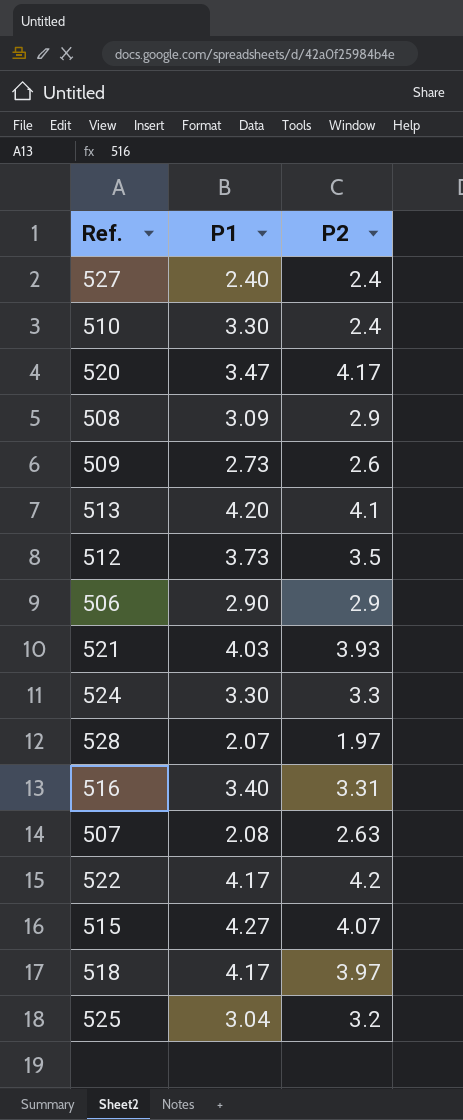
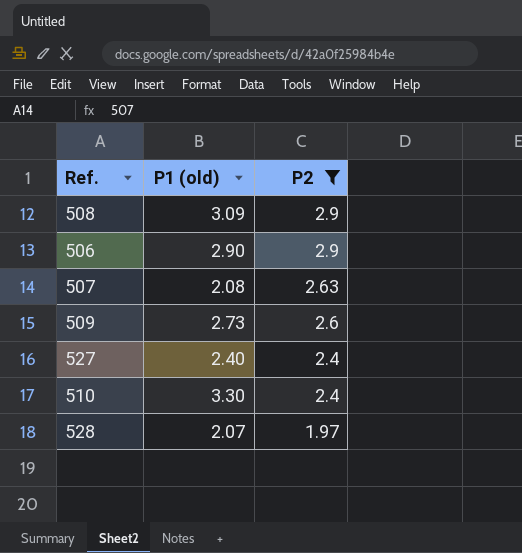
filter: none -> P2 <= 2.9
row order: none -> P2 descending
column name: P1 -> P1 (old)

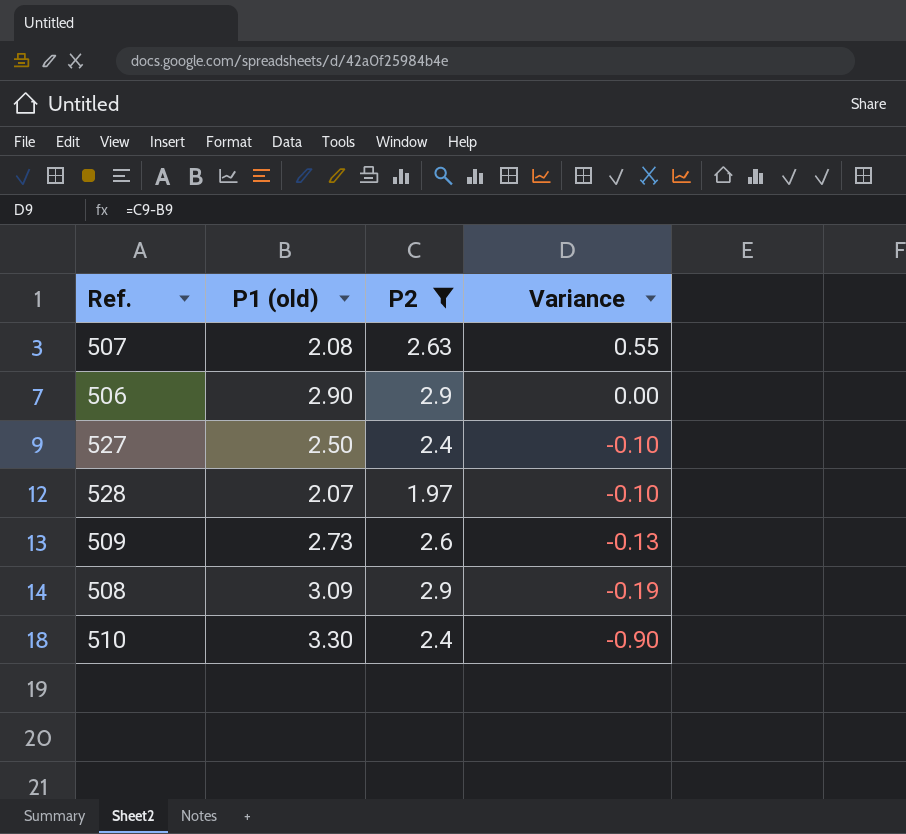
row order: P2 descending -> Variance descending
column Variance | formula: none -> [P2] - [P1 (old)]
527 | P1 (old): 2.40 -> 2.50

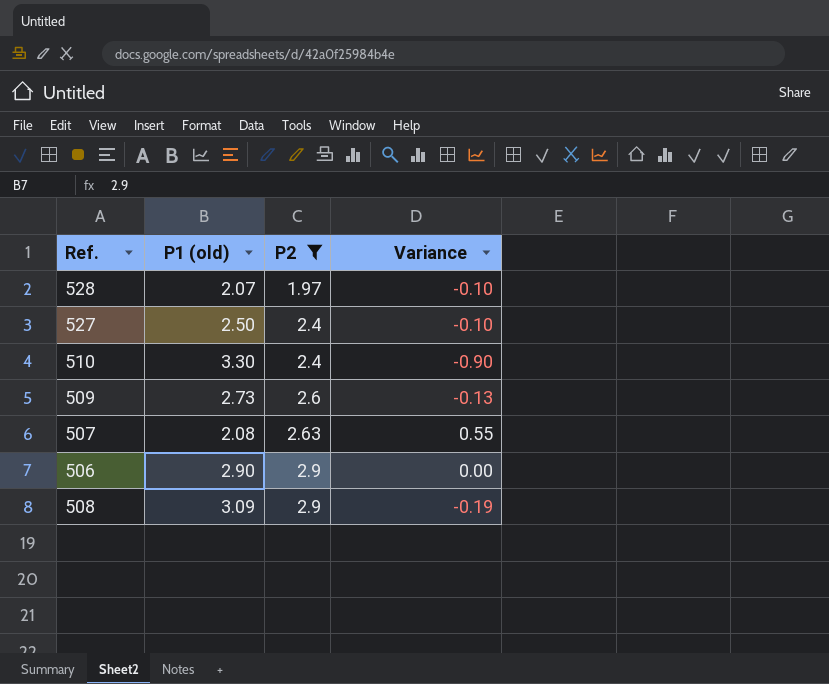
row order: Variance descending -> P2 ascending

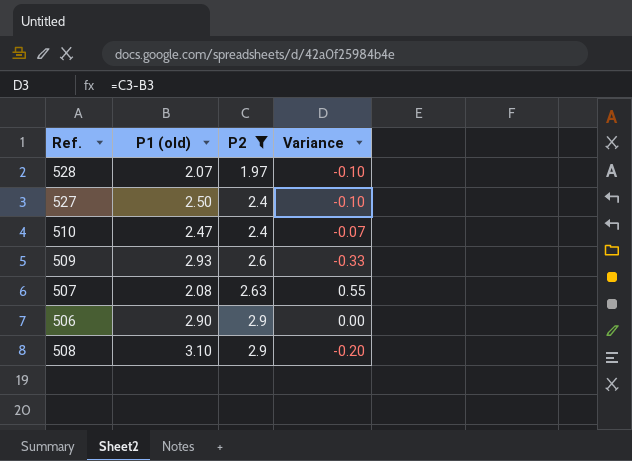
510 | P1 (old): 3.30 -> 2.47
510 | Variance: -0.90 -> -0.07
509 | P1 (old): 2.73 -> 2.93
509 | Variance: -0.13 -> -0.33
508 | P1 (old): 3.09 -> 3.10
508 | Variance: -0.19 -> -0.20

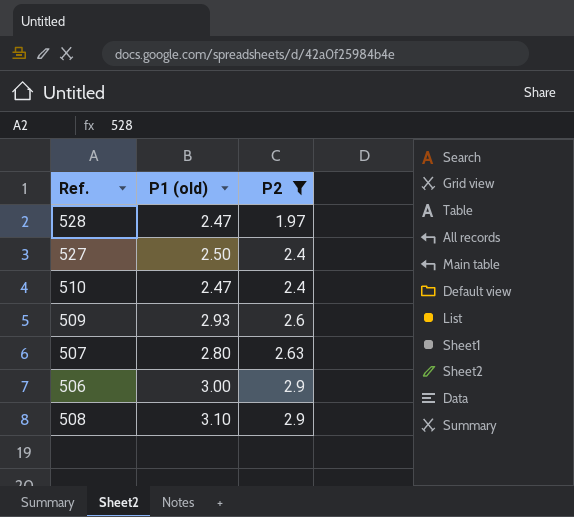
column Variance | formula: [P2] - [P1 (old)] -> none
528 | P1 (old): 2.07 -> 2.47
507 | P1 (old): 2.08 -> 2.80
506 | P1 (old): 2.90 -> 3.00

